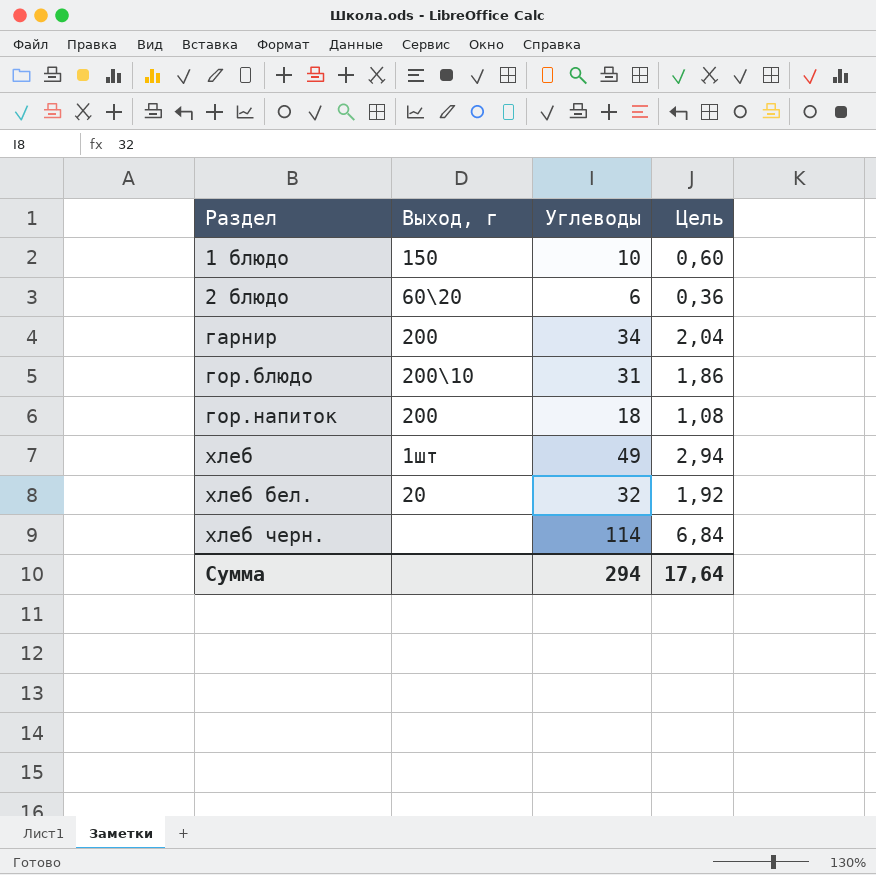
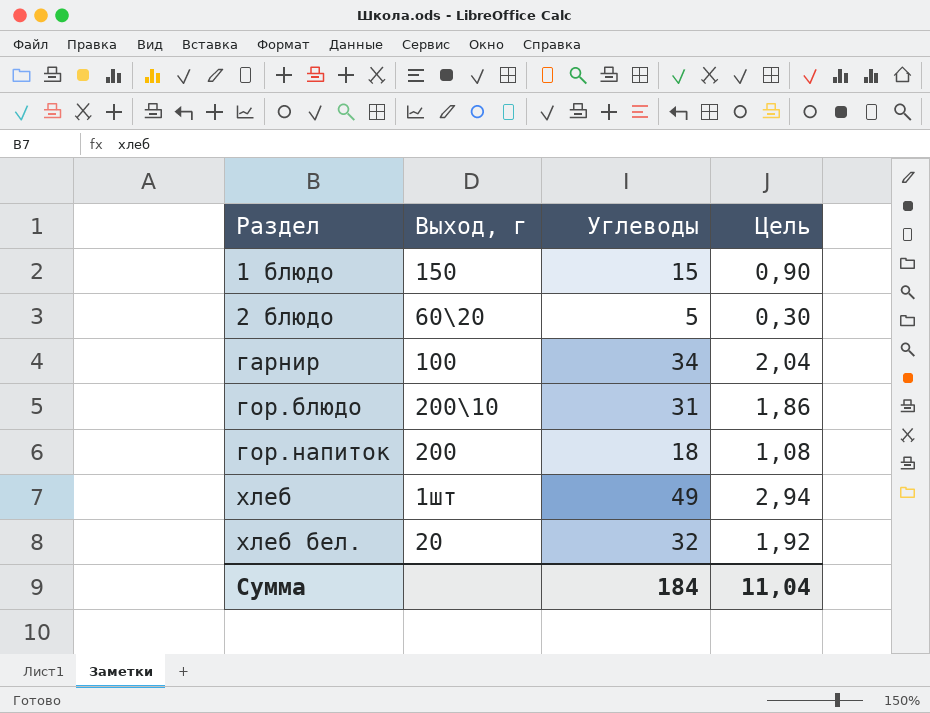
row хлеб черн.: none | 114 | 6,84 -> none
1 блюдо | Углеводы: 10 -> 15
1 блюдо | Цель: 0,60 -> 0,90
2 блюдо | Углеводы: 6 -> 5
2 блюдо | Цель: 0,36 -> 0,30
гарнир | Выход, г: 200 -> 100
Сумма | Углеводы: 294 -> 184
Сумма | Цель: 17,64 -> 11,04

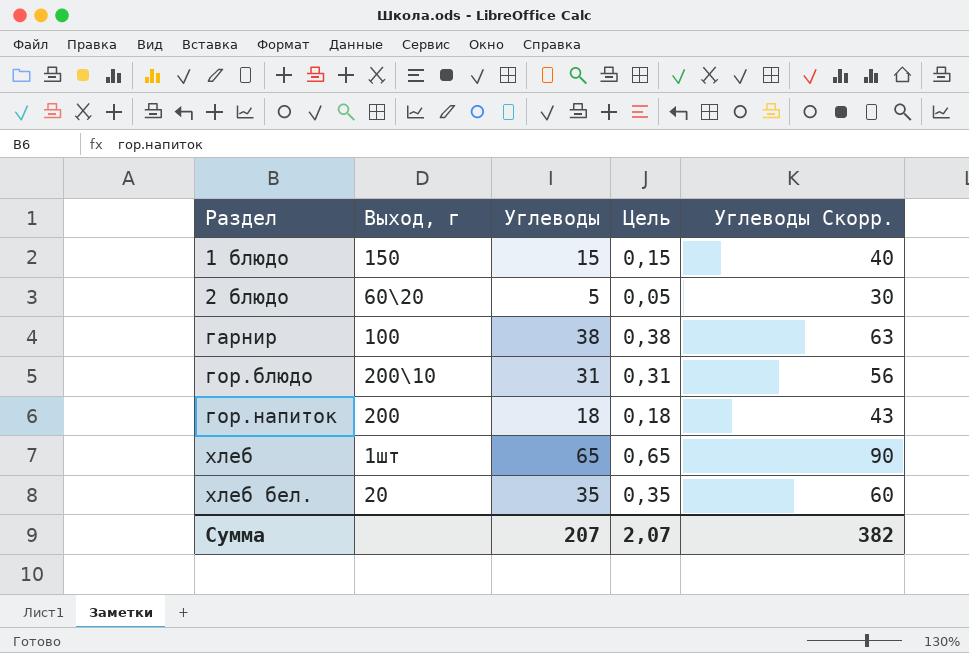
column Цель | formula: [Углеводы] * 0,06 -> [Углеводы] * 0,01
column Углеводы Скорр. | formula: none -> [Углеводы] + 25
гарнир | Углеводы: 34 -> 38
хлеб | Углеводы: 49 -> 65
хлеб бел. | Углеводы: 32 -> 35
Сумма | Углеводы: 184 -> 207
Сумма | Цель: 11,04 -> 2,07

